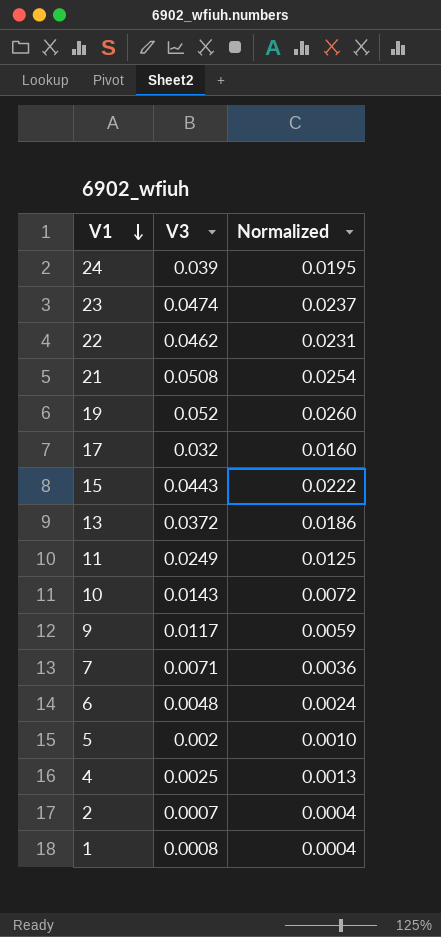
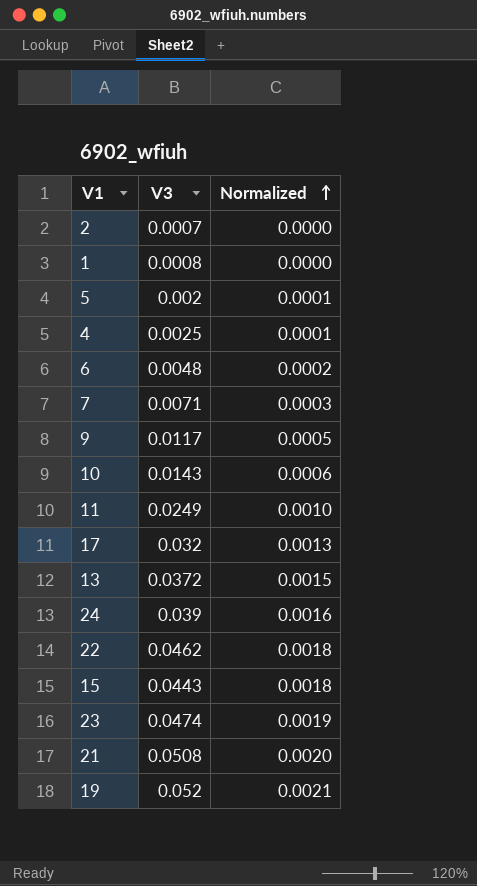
row order: V1 descending -> Normalized ascending
column Normalized | formula: [V3] * 0.5 -> [V3] * 0.04

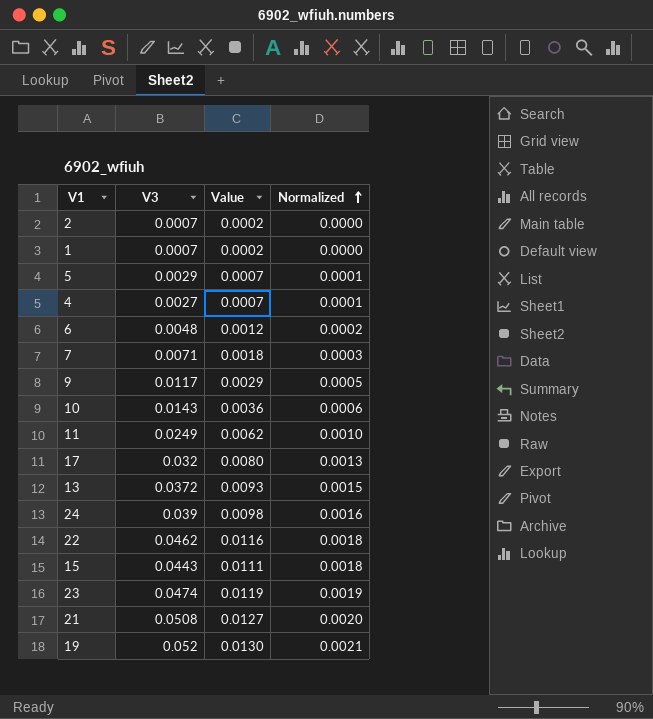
column Value | formula: none -> [V3] * 0.25
1 | V3: 0.0008 -> 0.0007
5 | V3: 0.002 -> 0.0029
4 | V3: 0.0025 -> 0.0027

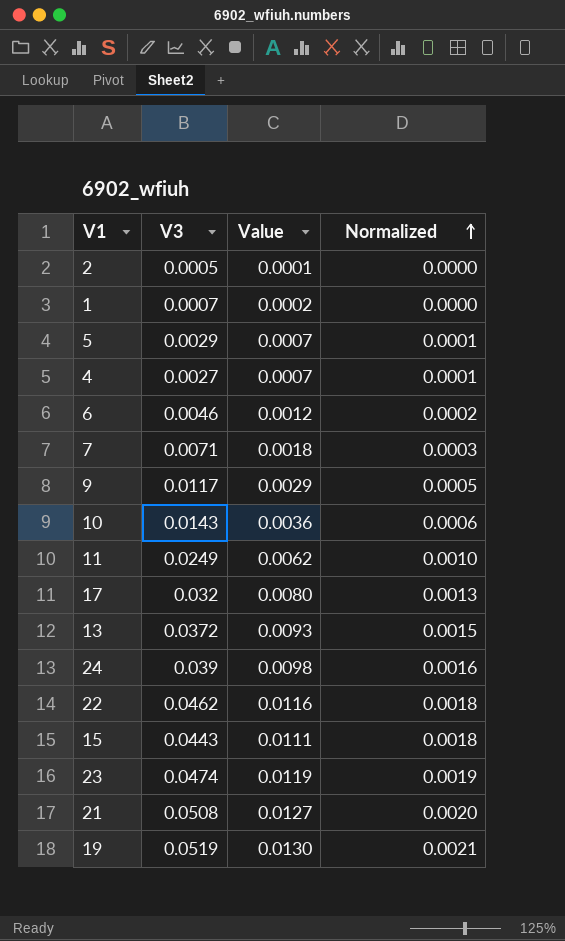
2 | V3: 0.0007 -> 0.0005
2 | Value: 0.0002 -> 0.0001
6 | V3: 0.0048 -> 0.0046
19 | V3: 0.052 -> 0.0519

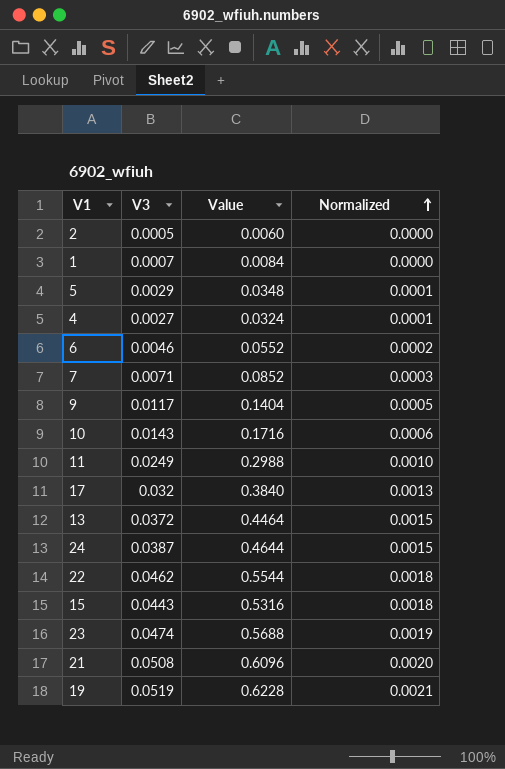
column Value | formula: [V3] * 0.25 -> [V3] * 12
24 | V3: 0.039 -> 0.0387
24 | Normalized: 0.0016 -> 0.0015

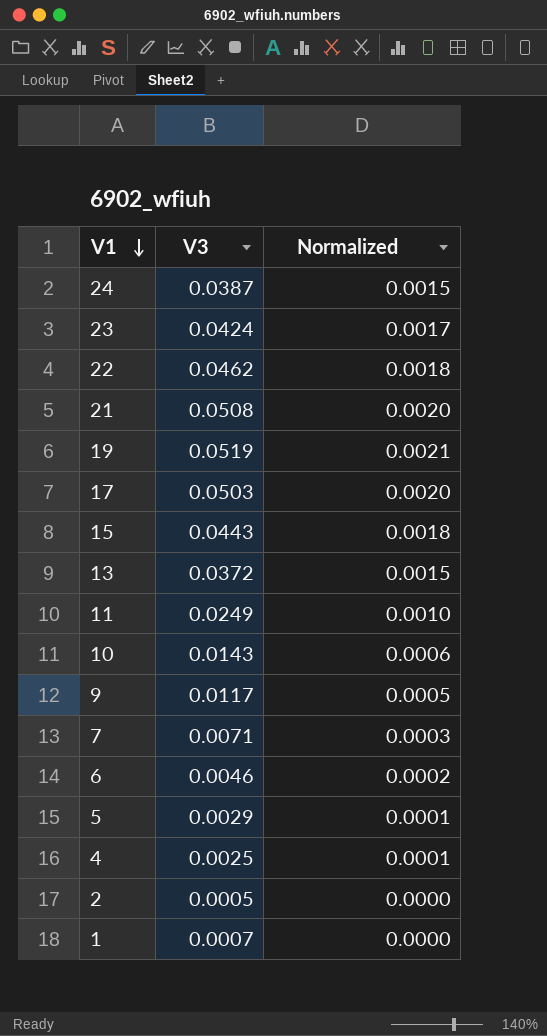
row order: Normalized ascending -> V1 descending
column Value | formula: [V3] * 12 -> none
23 | V3: 0.0474 -> 0.0424
23 | Normalized: 0.0019 -> 0.0017
17 | V3: 0.032 -> 0.0503
17 | Normalized: 0.0013 -> 0.0020
4 | V3: 0.0027 -> 0.0025

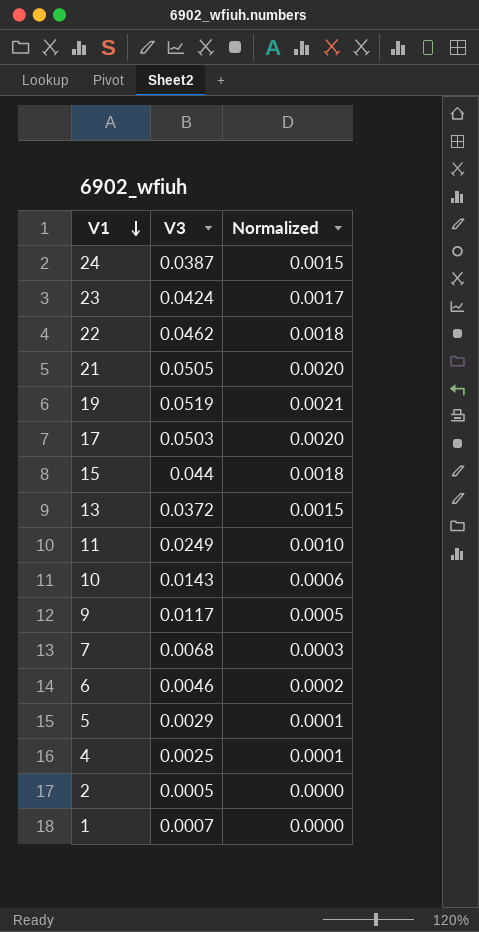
21 | V3: 0.0508 -> 0.0505
15 | V3: 0.0443 -> 0.044
7 | V3: 0.0071 -> 0.0068

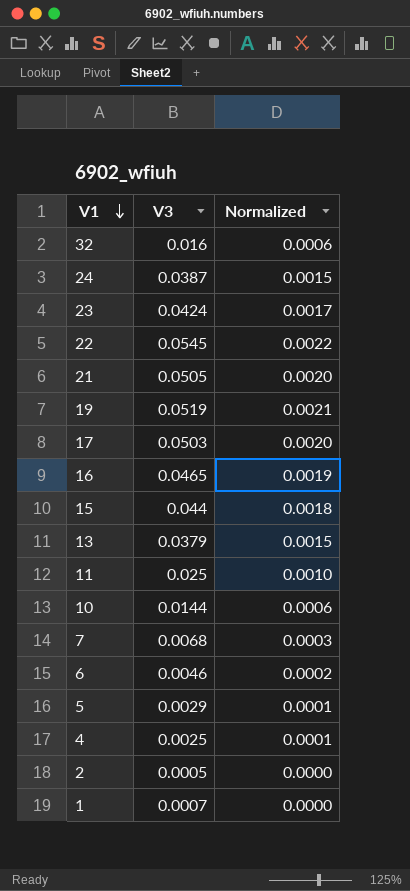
row 9: 0.0117 | 0.0005 -> none
row 32: none -> 0.016 | 0.0006
22 | V3: 0.0462 -> 0.0545
22 | Normalized: 0.0018 -> 0.0022
row 16: none -> 0.0465 | 0.0019
13 | V3: 0.0372 -> 0.0379
11 | V3: 0.0249 -> 0.025
10 | V3: 0.0143 -> 0.0144

